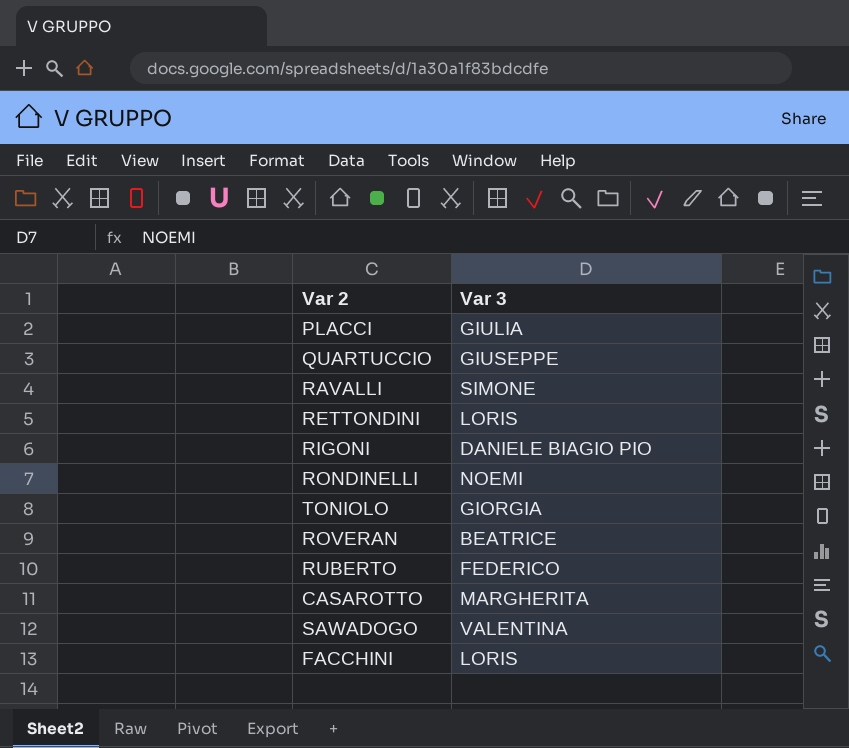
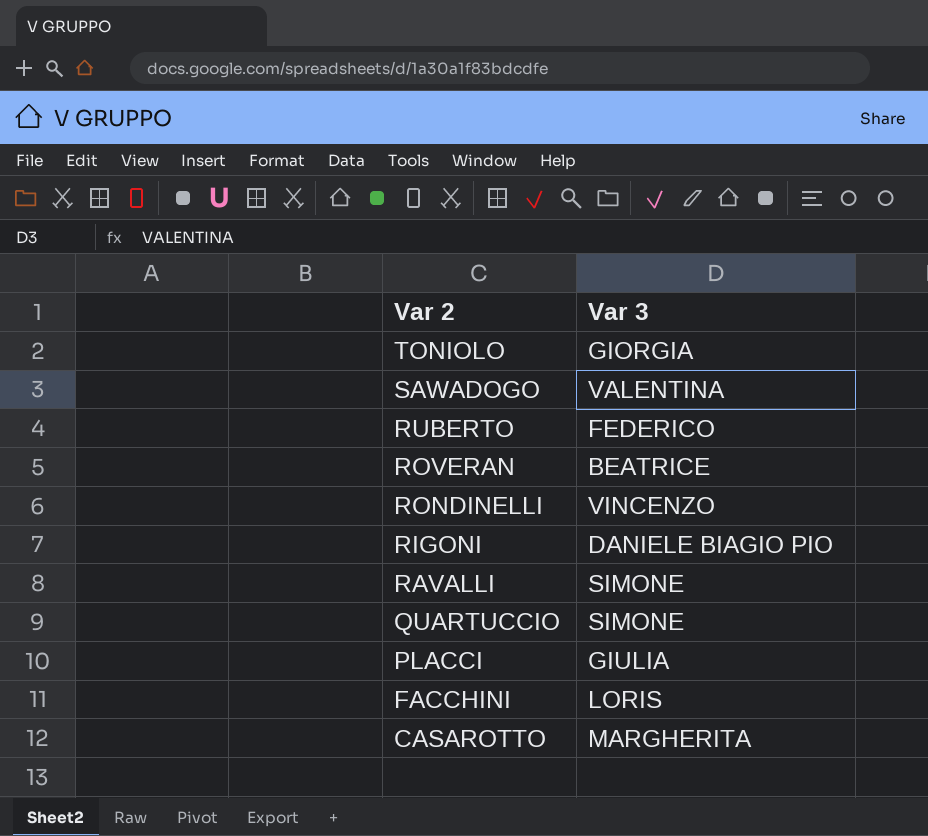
row order: none -> Var 2 descending
row RETTONDINI: LORIS -> none
RONDINELLI | Var 3: NOEMI -> VINCENZO
QUARTUCCIO | Var 3: GIUSEPPE -> SIMONE

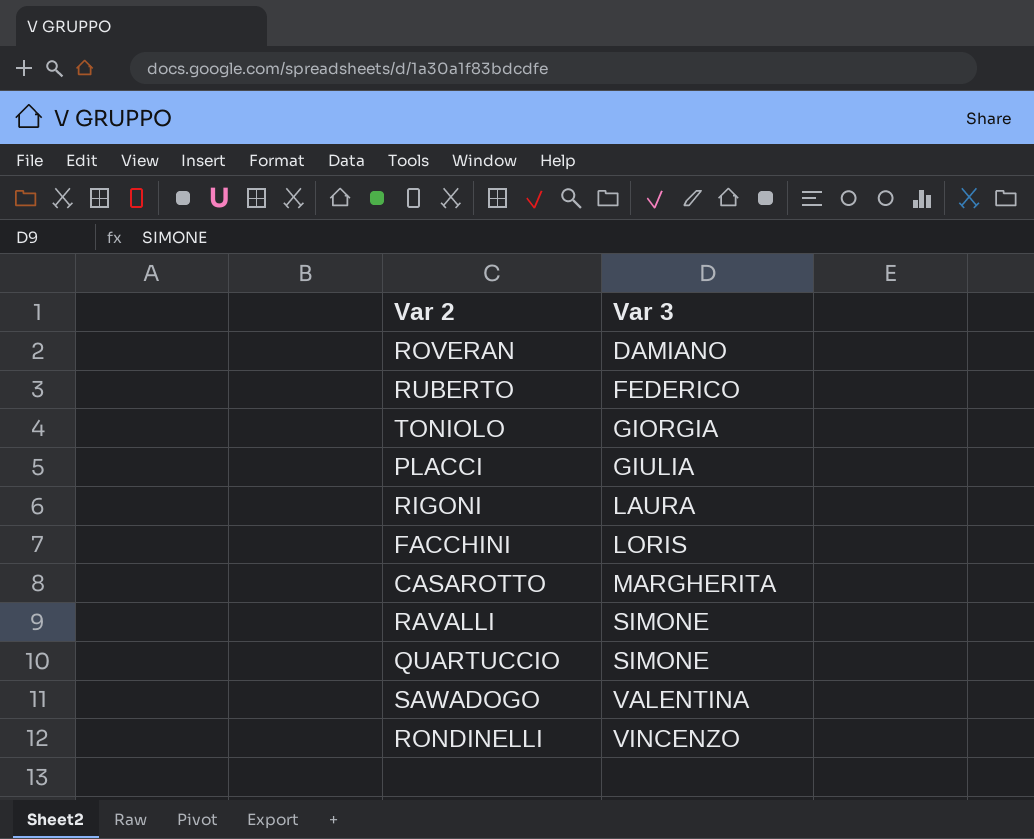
row order: Var 2 descending -> Var 3 ascending
ROVERAN | Var 3: BEATRICE -> DAMIANO
RIGONI | Var 3: DANIELE BIAGIO PIO -> LAURA

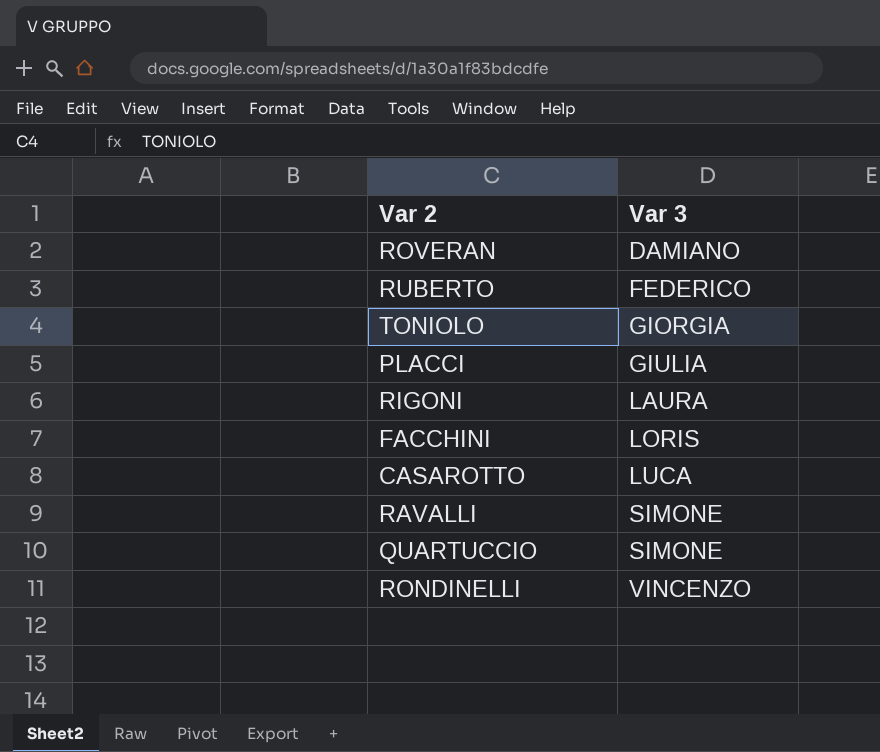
row SAWADOGO: VALENTINA -> none
CASAROTTO | Var 3: MARGHERITA -> LUCA

